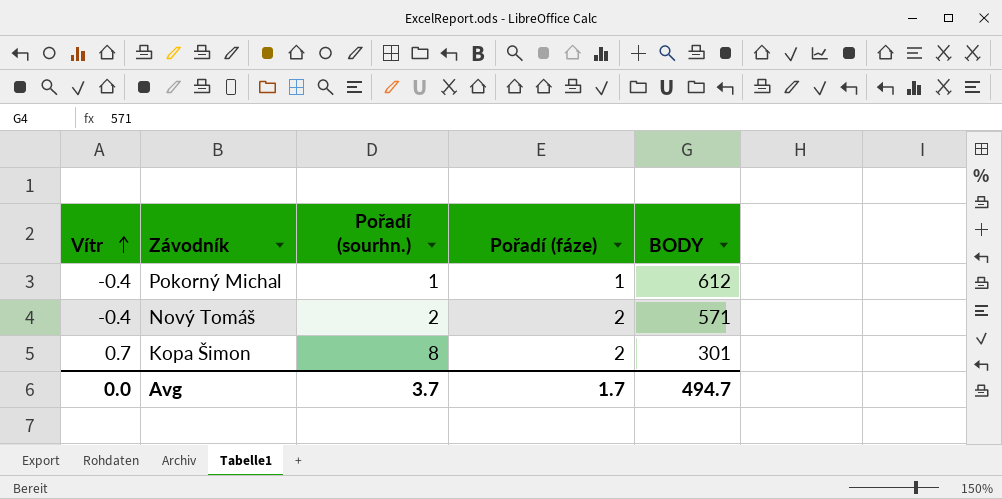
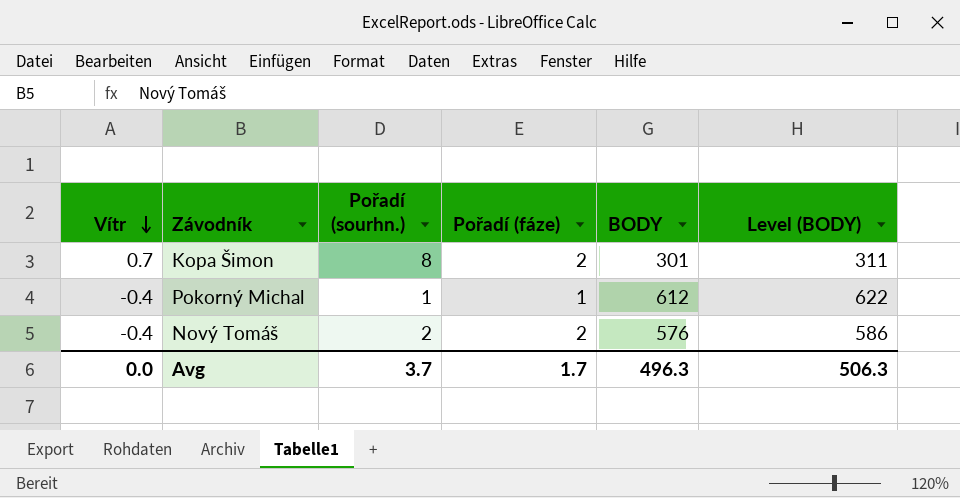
row order: Vítr ascending -> Vítr descending
column Level (BODY) | formula: none -> [BODY] + 10
Nový Tomáš | BODY: 571 -> 576
Avg | BODY: 494.7 -> 496.3

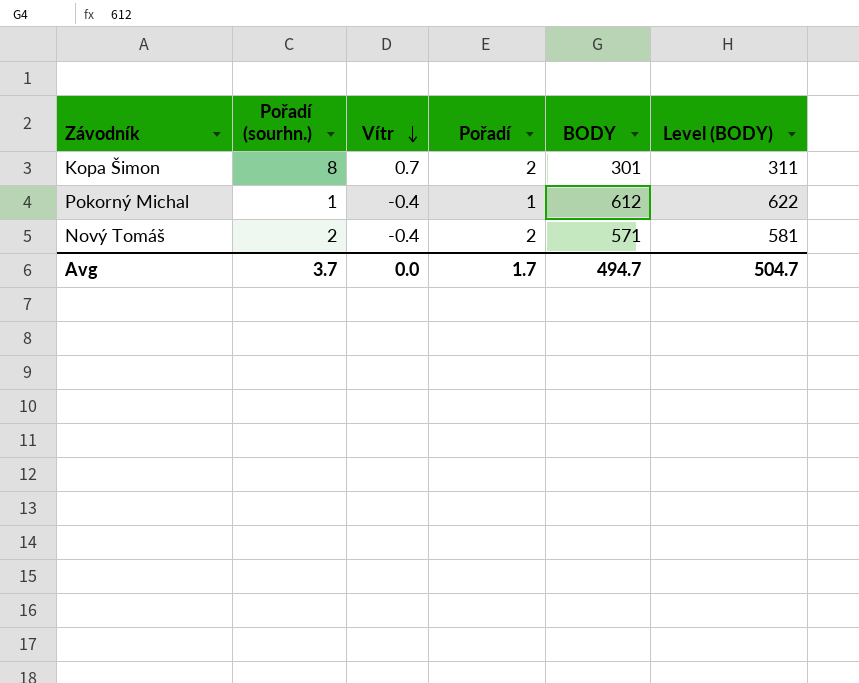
column Vítr | position: 1 -> 3
column name: Pořadí (fáze) -> Pořadí
Nový Tomáš | BODY: 576 -> 571
Nový Tomáš | Level (BODY): 586 -> 581
Avg | BODY: 496.3 -> 494.7
Avg | Level (BODY): 506.3 -> 504.7

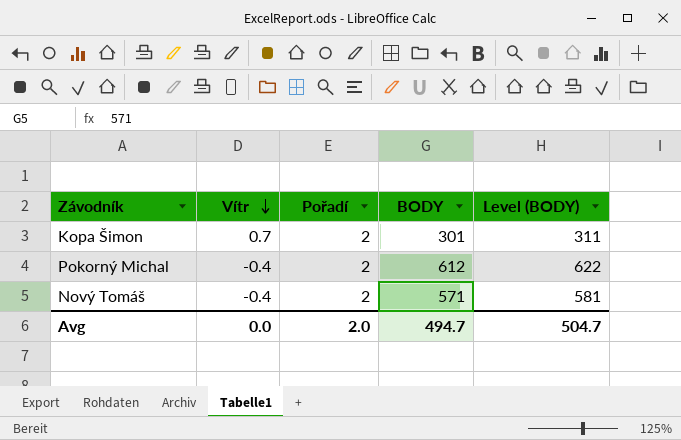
column Pořadí (sourhn.) | position: 2 -> none
Pokorný Michal | Pořadí: 1 -> 2
Avg | Pořadí: 1.7 -> 2.0

